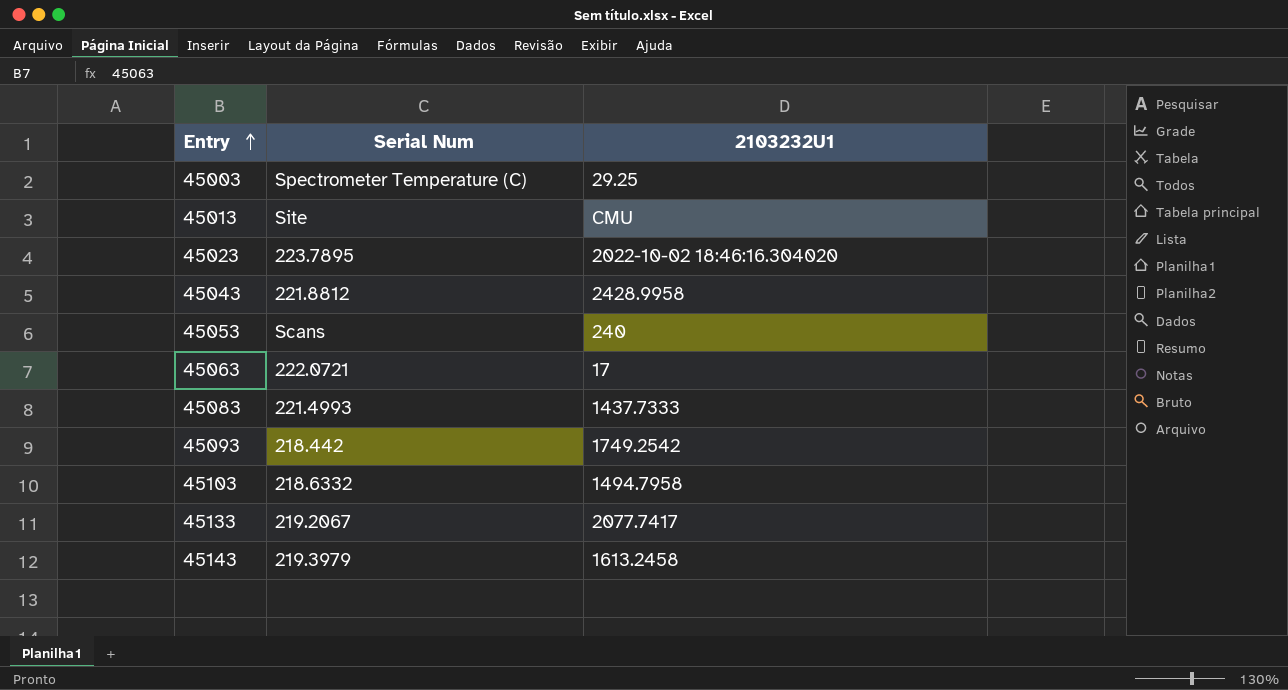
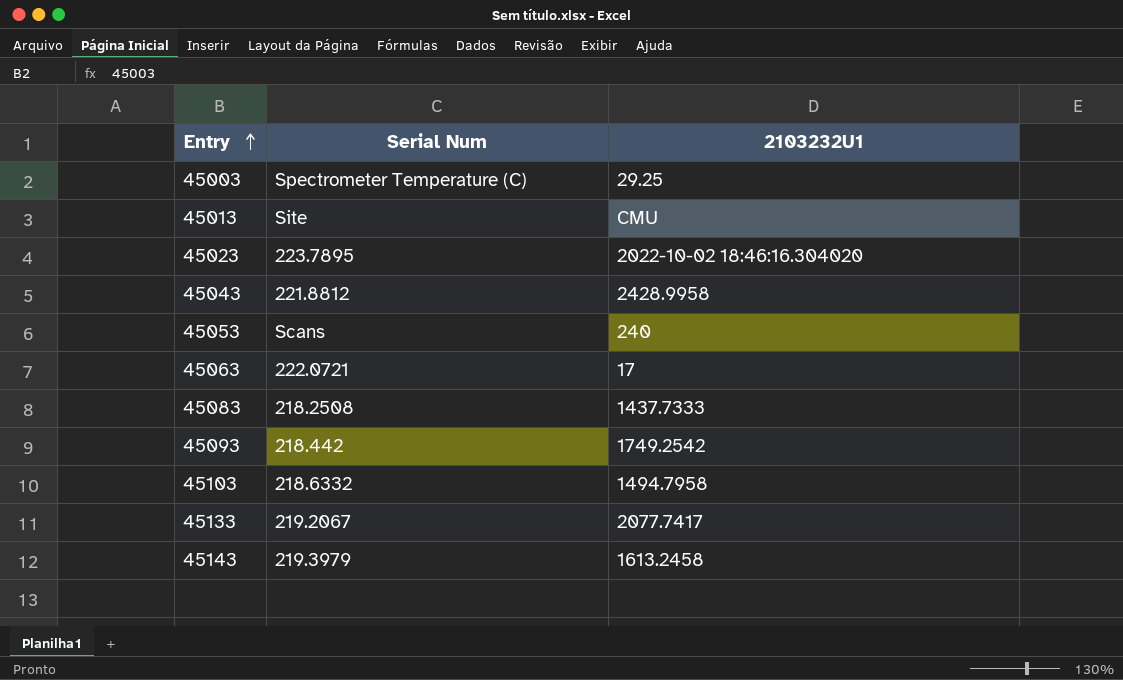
45083 | Serial Num: 221.4993 -> 218.2508

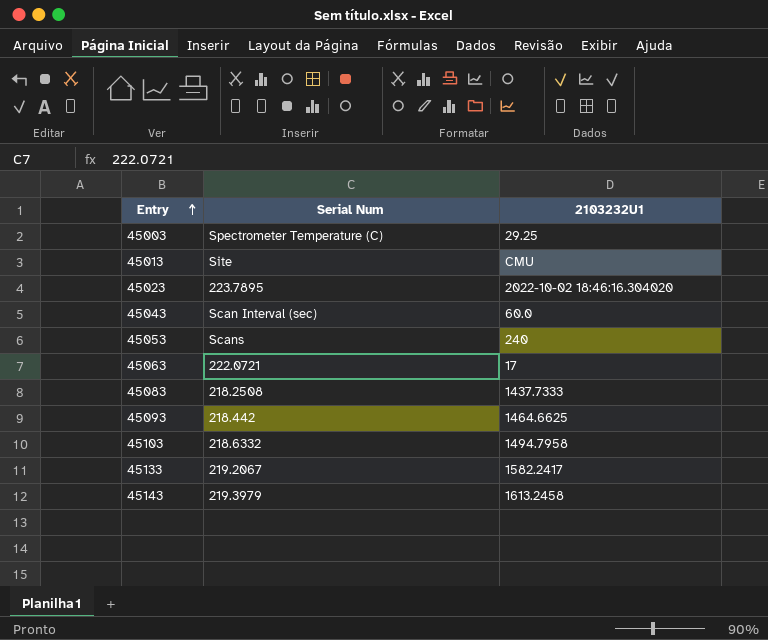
45043 | Serial Num: 221.8812 -> Scan Interval (sec)
45043 | 2103232U1: 2428.9958 -> 60.0
45093 | 2103232U1: 1749.2542 -> 1464.6625
45133 | 2103232U1: 2077.7417 -> 1582.2417

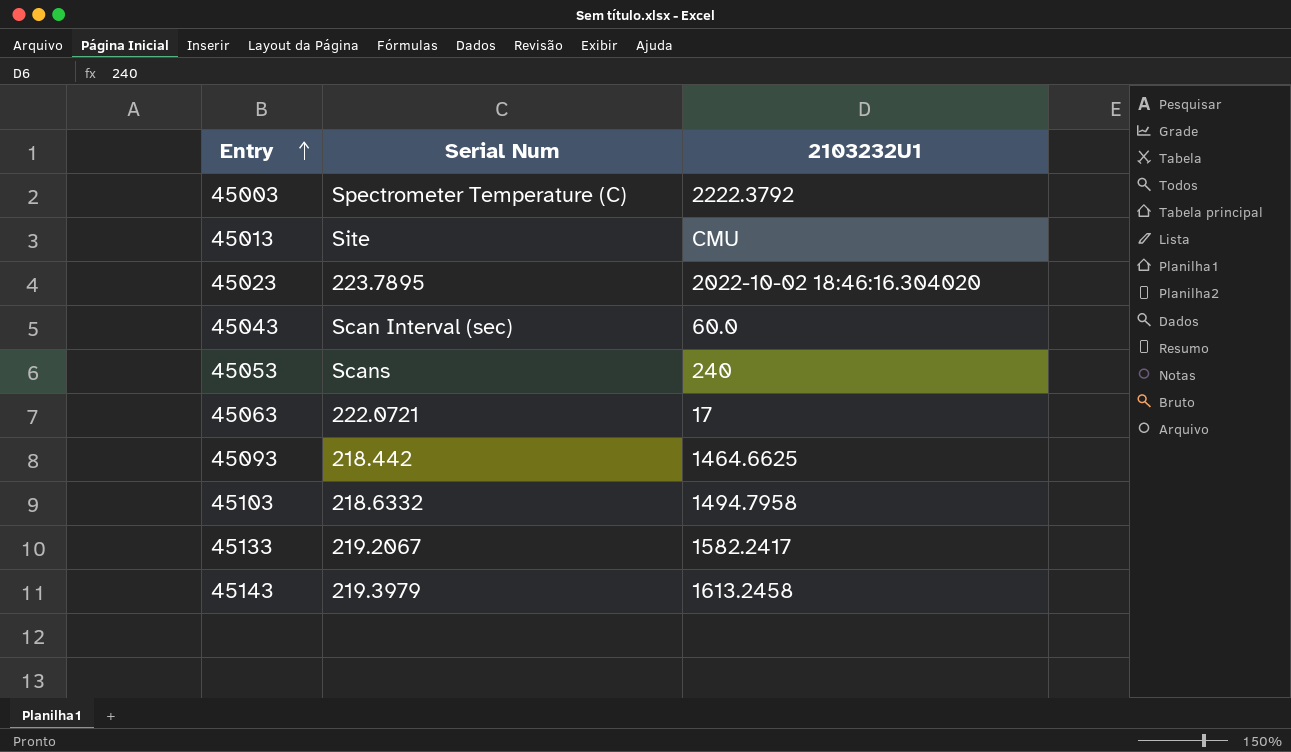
row 45083: 218.2508 | 1437.7333 -> none
45003 | 2103232U1: 29.25 -> 2222.3792

